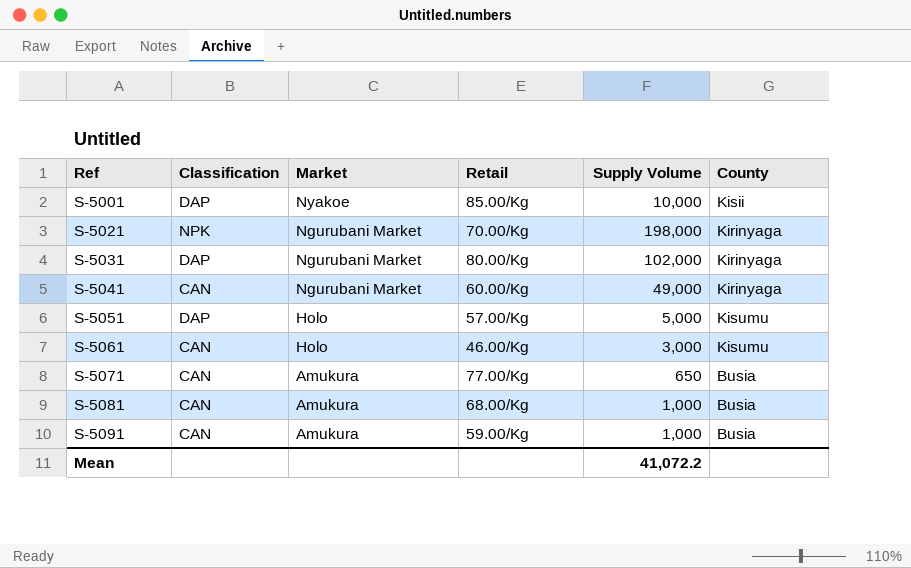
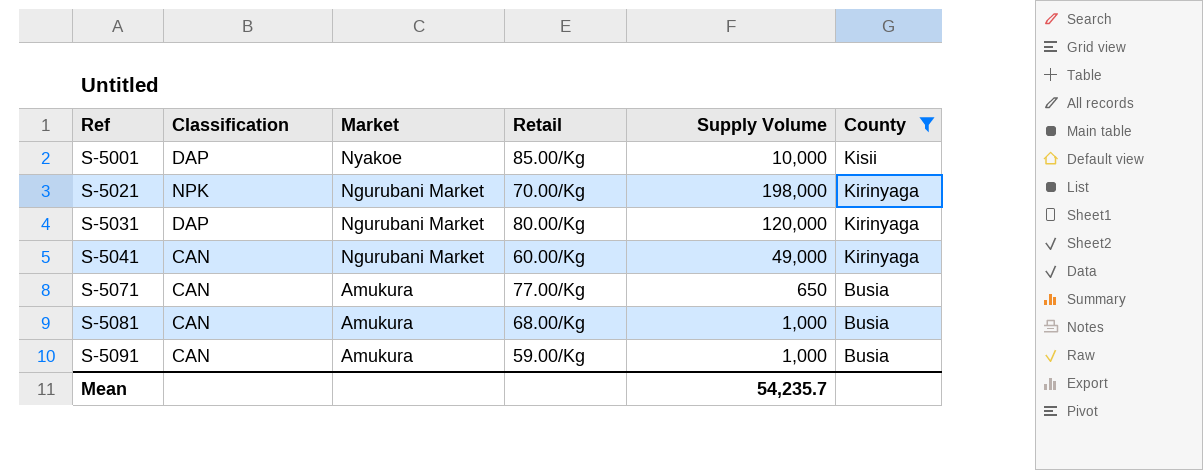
filter: none -> County != Kisumu
S-5031 | Supply Volume: 102,000 -> 120,000
Mean | Supply Volume: 41,072.2 -> 54,235.7

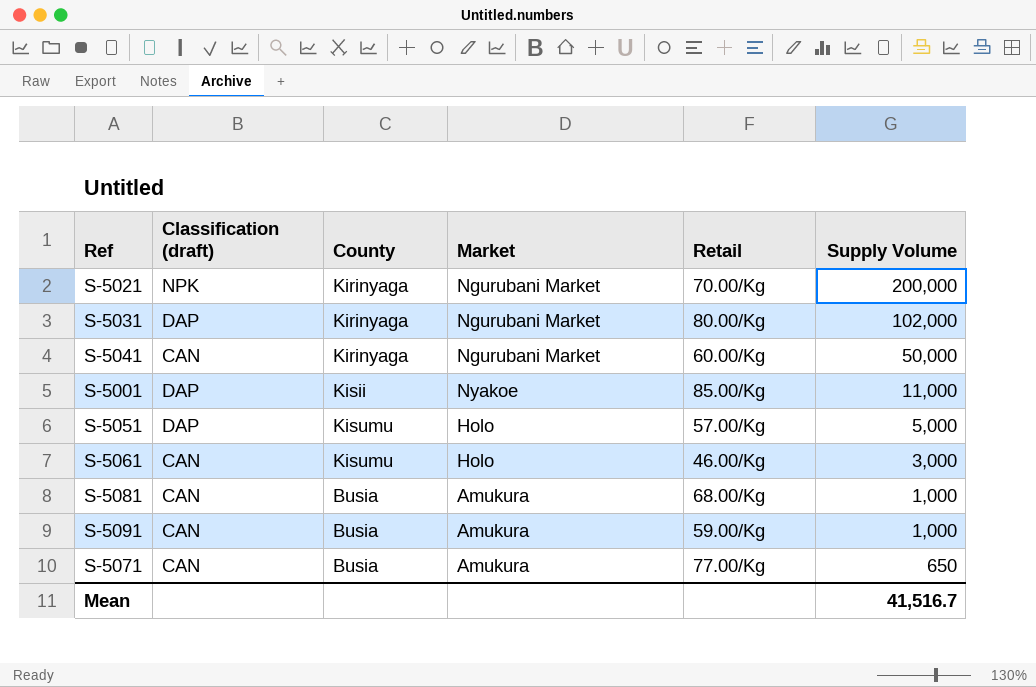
filter: County != Kisumu -> none
row order: Ref ascending -> Supply Volume descending
column name: Classification -> Classification (draft)
column County | position: 6 -> 3
S-5021 | Supply Volume: 198,000 -> 200,000
S-5031 | Supply Volume: 120,000 -> 102,000
S-5041 | Supply Volume: 49,000 -> 50,000
S-5001 | Supply Volume: 10,000 -> 11,000
Mean | Supply Volume: 54,235.7 -> 41,516.7

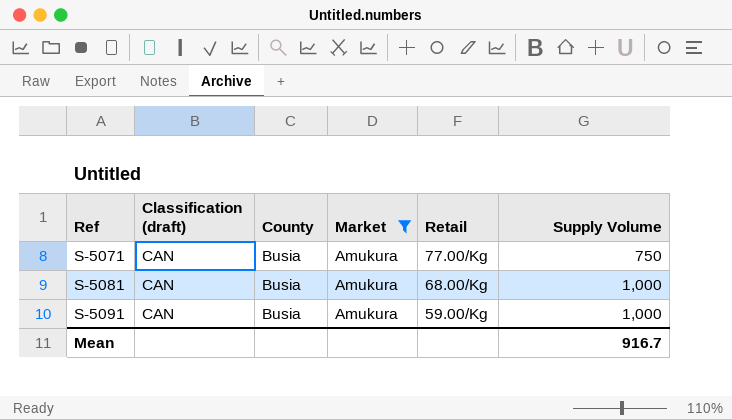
filter: none -> Market = Amukura
row order: Supply Volume descending -> Ref ascending
S-5071 | Supply Volume: 650 -> 750
Mean | Supply Volume: 41,516.7 -> 916.7

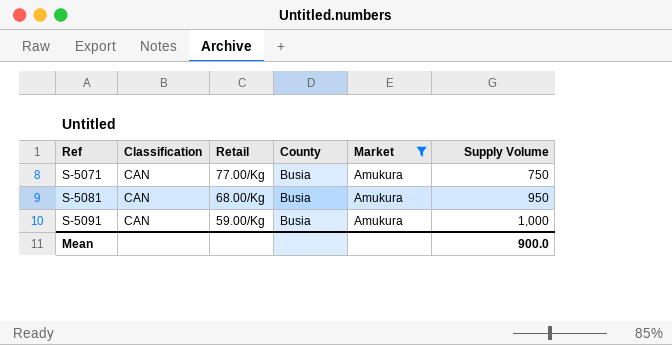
column name: Classification (draft) -> Classification
column Retail | position: 5 -> 3
S-5081 | Supply Volume: 1,000 -> 950
Mean | Supply Volume: 916.7 -> 900.0

